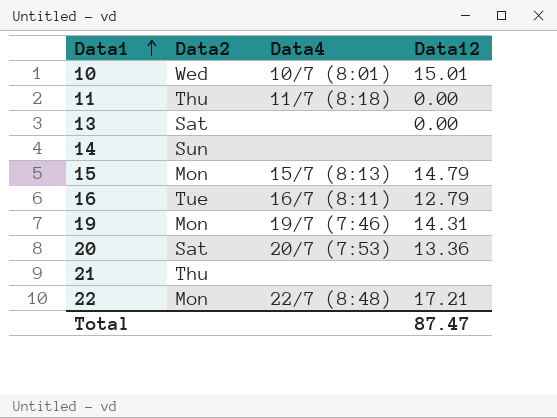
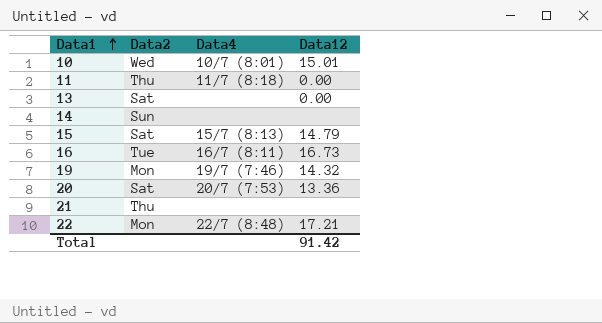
15 | Data2: Mon -> Sat
16 | Data12: 12.79 -> 16.73
19 | Data12: 14.31 -> 14.32
Total | Data12: 87.47 -> 91.42

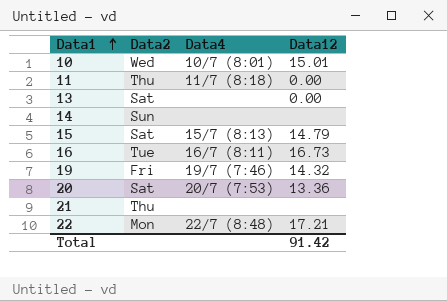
19 | Data2: Mon -> Fri

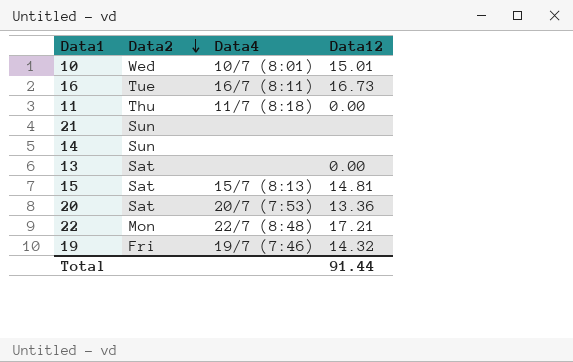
row order: Data1 ascending -> Data2 descending
21 | Data2: Thu -> Sun
15 | Data12: 14.79 -> 14.81
Total | Data12: 91.42 -> 91.44

